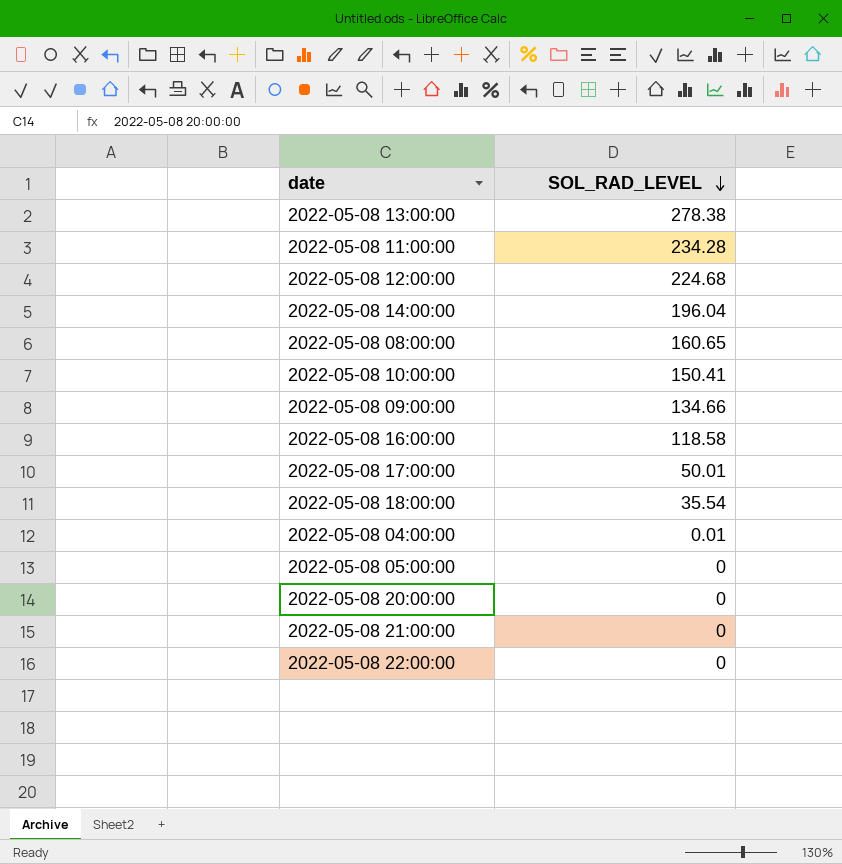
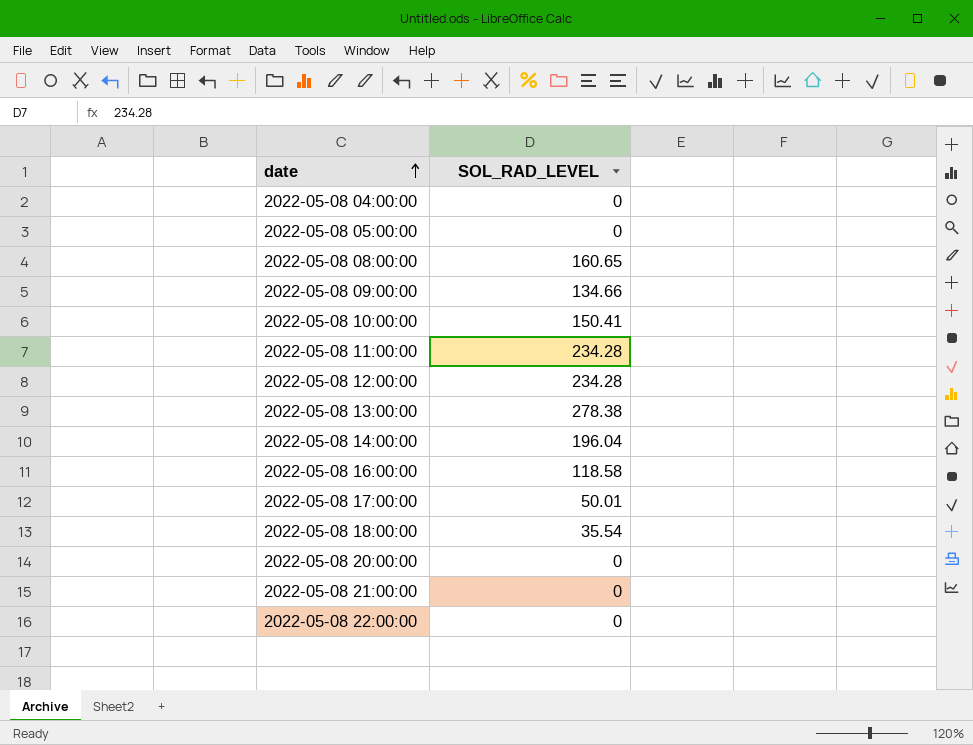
row order: SOL_RAD_LEVEL descending -> date ascending
2022-05-08 04:00:00 | SOL_RAD_LEVEL: 0.01 -> 0
2022-05-08 12:00:00 | SOL_RAD_LEVEL: 224.68 -> 234.28

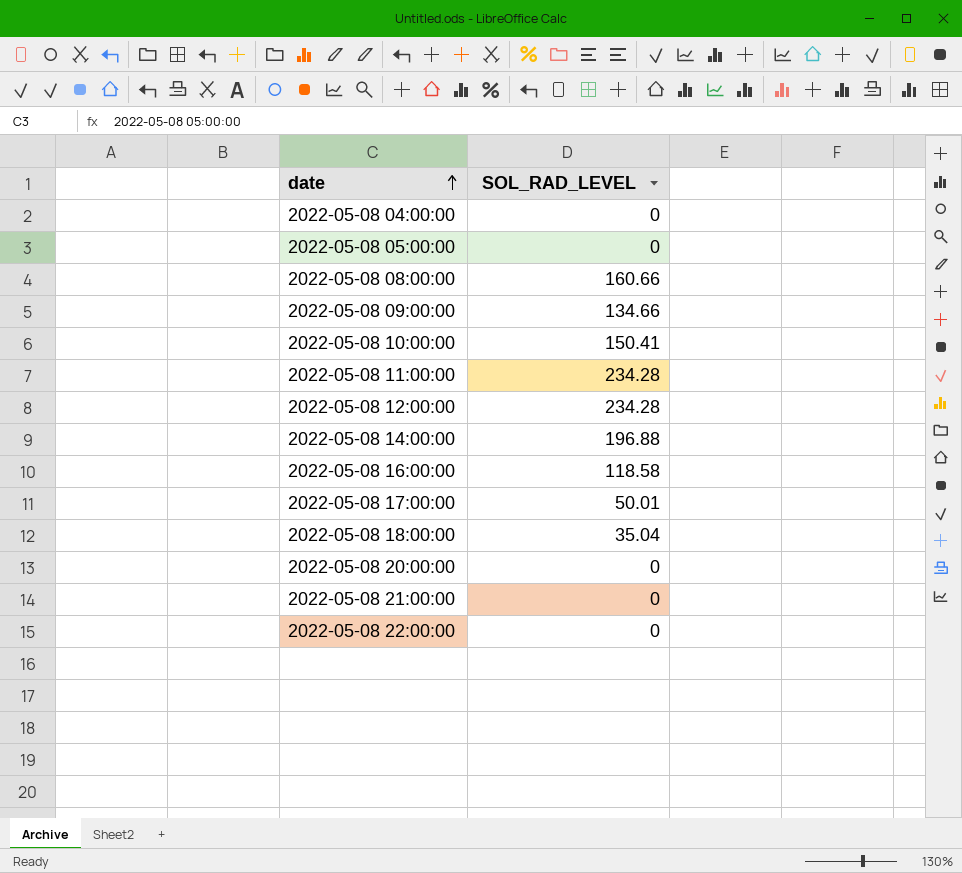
row 2022-05-08 13:00:00: 278.38 -> none
2022-05-08 08:00:00 | SOL_RAD_LEVEL: 160.65 -> 160.66
2022-05-08 14:00:00 | SOL_RAD_LEVEL: 196.04 -> 196.88
2022-05-08 18:00:00 | SOL_RAD_LEVEL: 35.54 -> 35.04

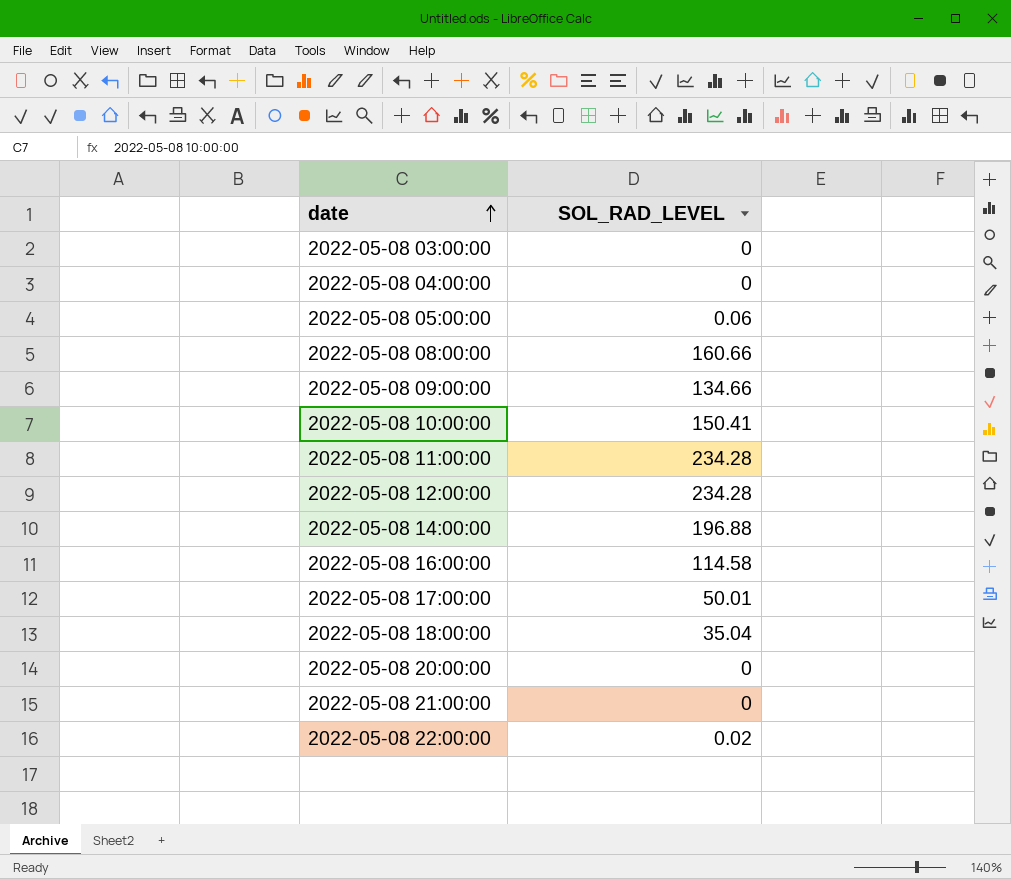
row 2022-05-08 03:00:00: none -> 0
2022-05-08 05:00:00 | SOL_RAD_LEVEL: 0 -> 0.06
2022-05-08 16:00:00 | SOL_RAD_LEVEL: 118.58 -> 114.58
2022-05-08 22:00:00 | SOL_RAD_LEVEL: 0 -> 0.02

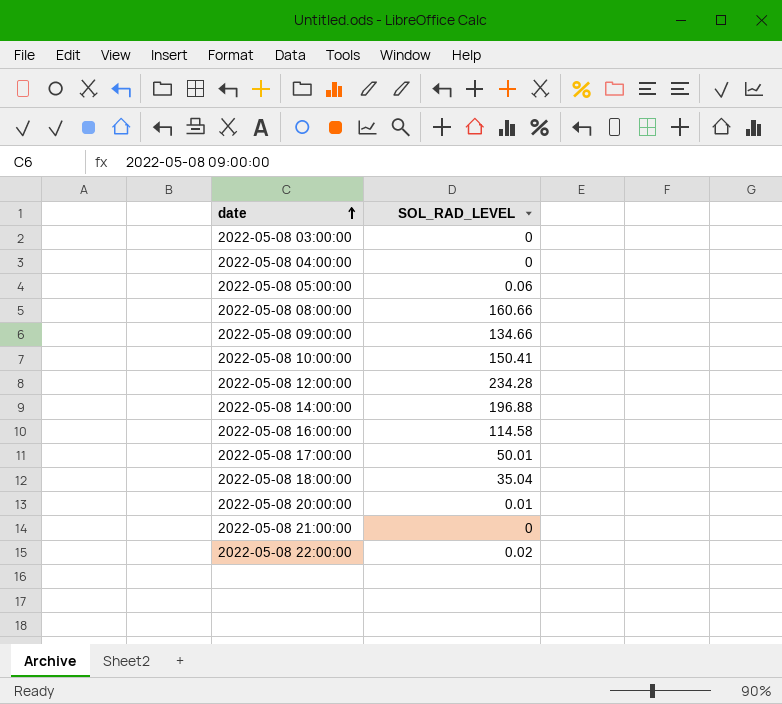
row 2022-05-08 11:00:00: 234.28 -> none
2022-05-08 20:00:00 | SOL_RAD_LEVEL: 0 -> 0.01

